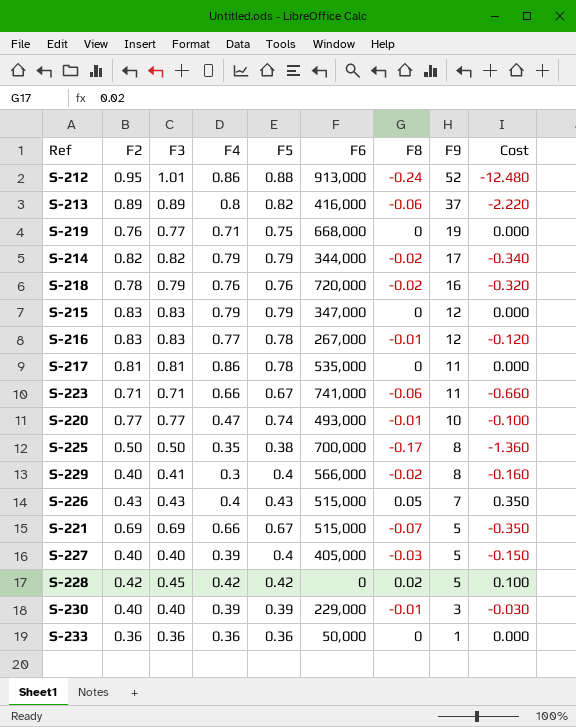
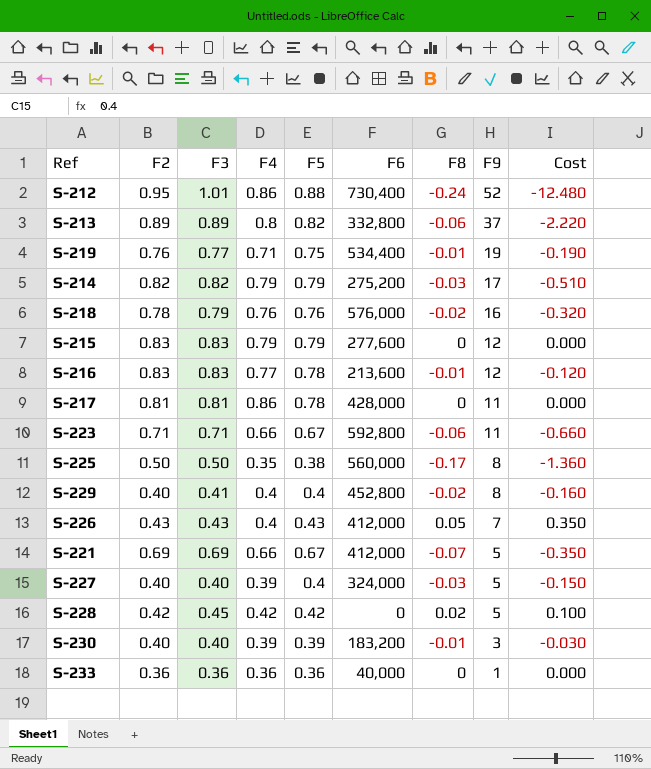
row S-220: 0.77 | 0.77 | 0.47 | 0.74 | 493,000 | -0.01 | 10 | -0.100 -> none
S-212 | F6: 913,000 -> 730,400
S-213 | F6: 416,000 -> 332,800
S-219 | F6: 668,000 -> 534,400
S-219 | F8: 0 -> -0.01
S-219 | Cost: 0.000 -> -0.190
S-214 | F6: 344,000 -> 275,200
S-214 | F8: -0.02 -> -0.03
S-214 | Cost: -0.340 -> -0.510
S-218 | F6: 720,000 -> 576,000
S-215 | F6: 347,000 -> 277,600
S-216 | F6: 267,000 -> 213,600
S-217 | F6: 535,000 -> 428,000
S-223 | F6: 741,000 -> 592,800
S-225 | F6: 700,000 -> 560,000
S-229 | F4: 0.3 -> 0.4
S-229 | F6: 566,000 -> 452,800
S-226 | F6: 515,000 -> 412,000
S-221 | F6: 515,000 -> 412,000
S-227 | F6: 405,000 -> 324,000
S-230 | F6: 229,000 -> 183,200
S-233 | F6: 50,000 -> 40,000

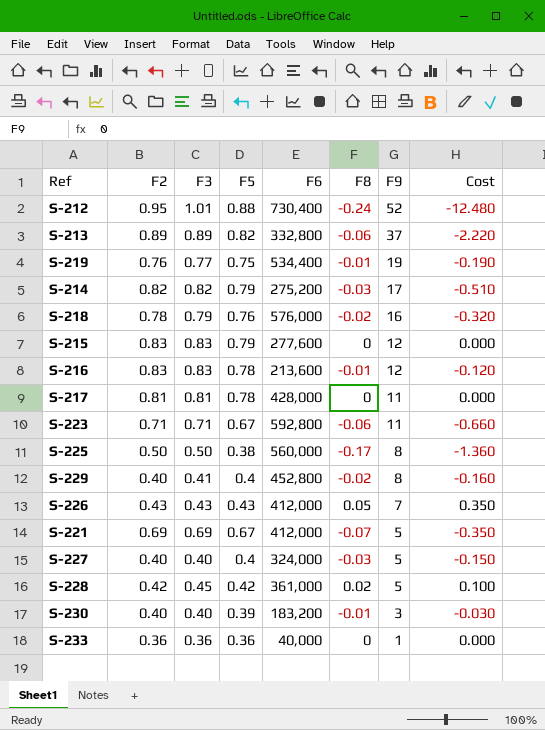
column F4 | position: 4 -> none
S-228 | F6: 0 -> 361,000

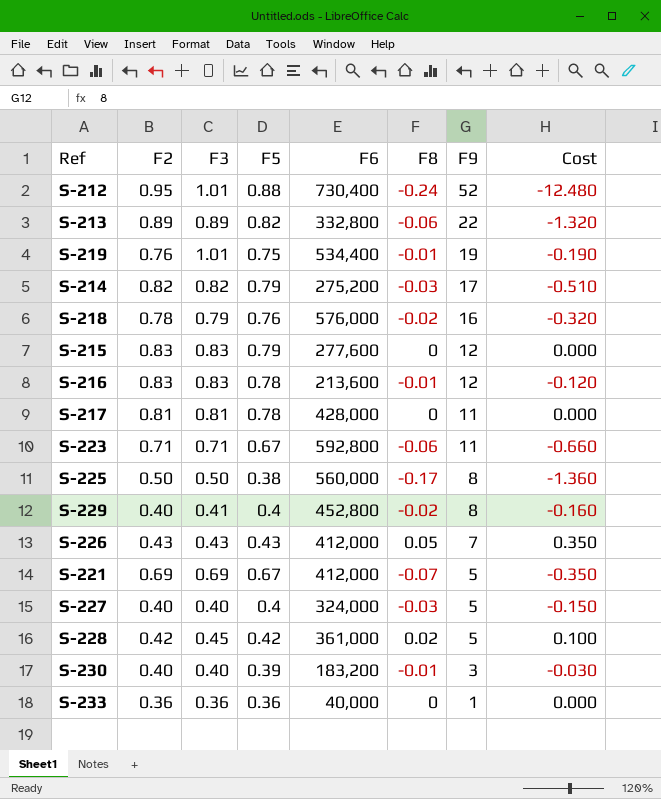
S-213 | F9: 37 -> 22
S-213 | Cost: -2.220 -> -1.320
S-219 | F3: 0.77 -> 1.01

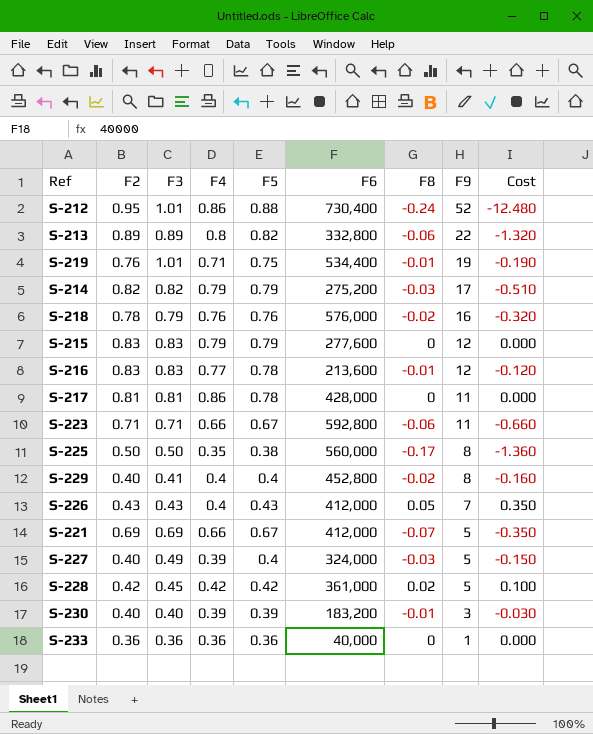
column F4 | position: none -> 4
S-227 | F3: 0.40 -> 0.49

